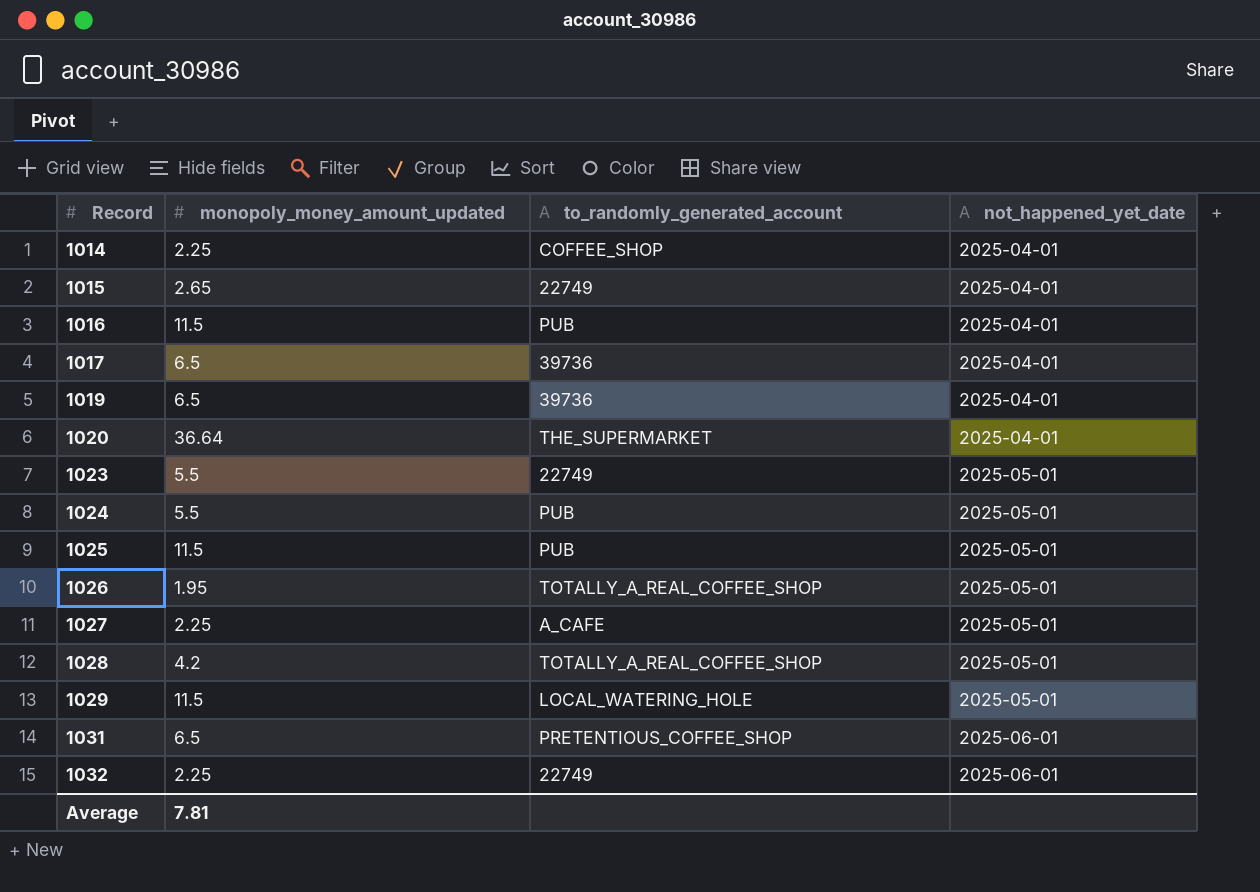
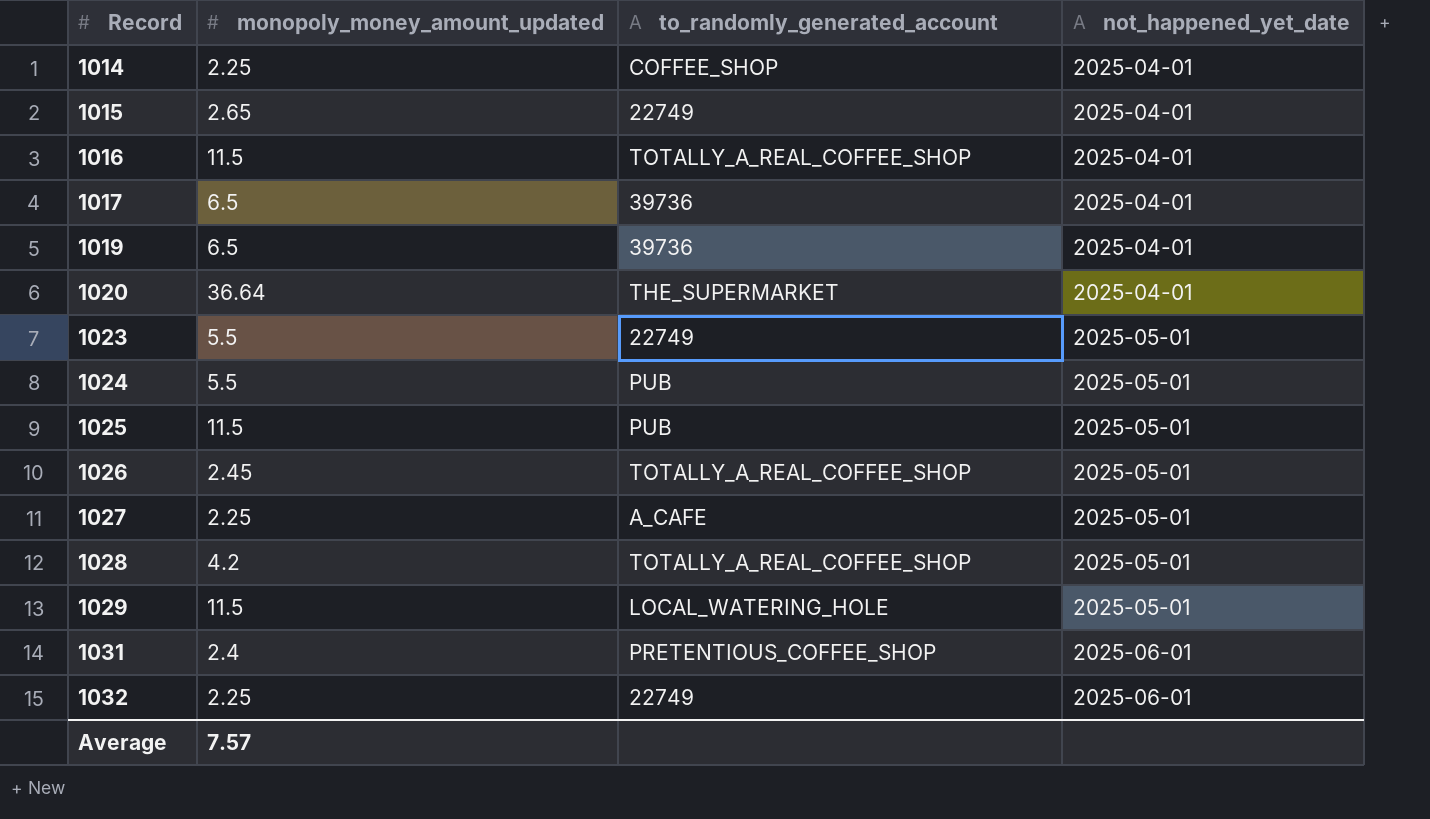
1016 | to_randomly_generated_account: PUB -> TOTALLY_A_REAL_COFFEE_SHOP
1026 | monopoly_money_amount_updated: 1.95 -> 2.45
1031 | monopoly_money_amount_updated: 6.5 -> 2.4
Average | monopoly_money_amount_updated: 7.81 -> 7.57

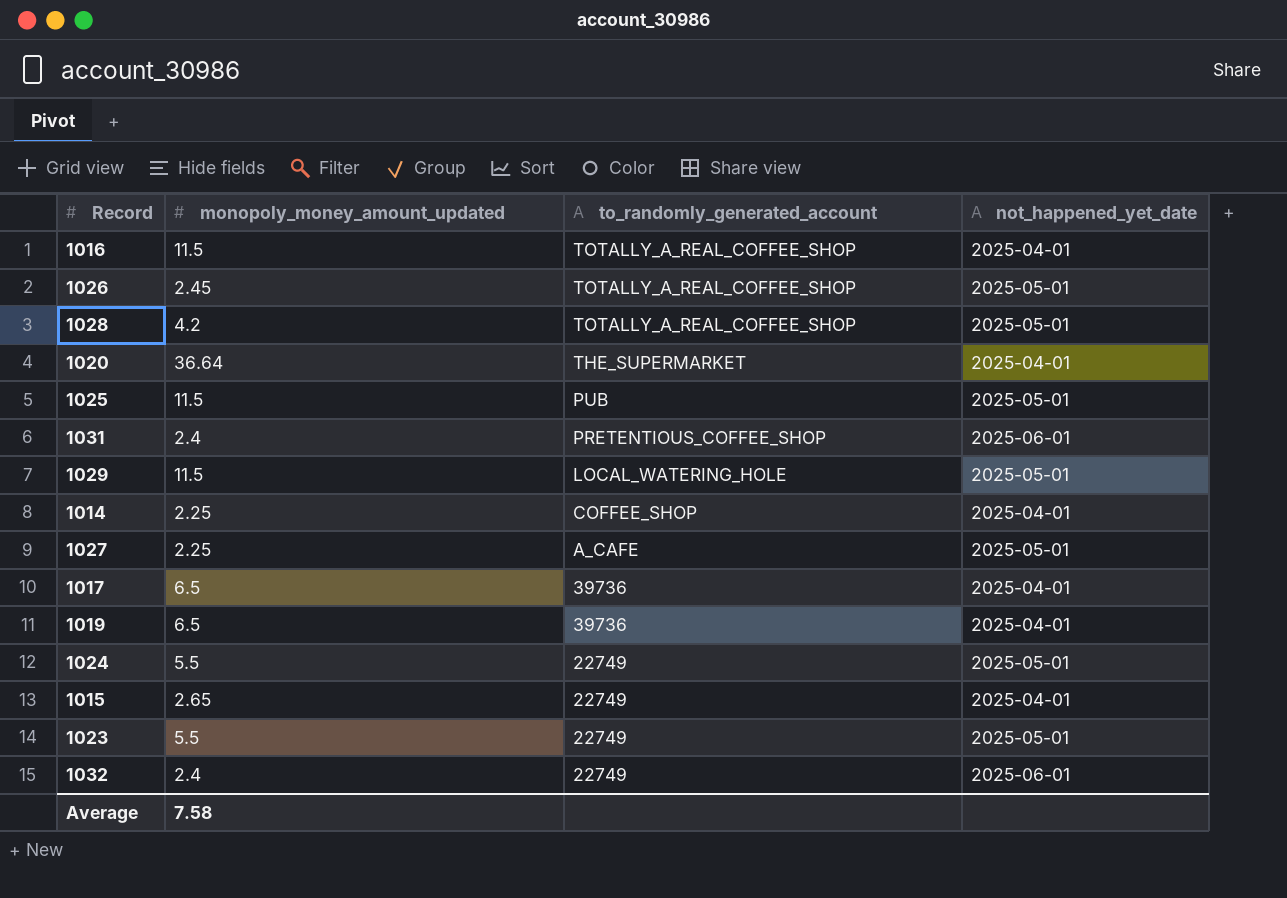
row order: Record ascending -> to_randomly_generated_account descending
1024 | to_randomly_generated_account: PUB -> 22749
1032 | monopoly_money_amount_updated: 2.25 -> 2.4
Average | monopoly_money_amount_updated: 7.57 -> 7.58

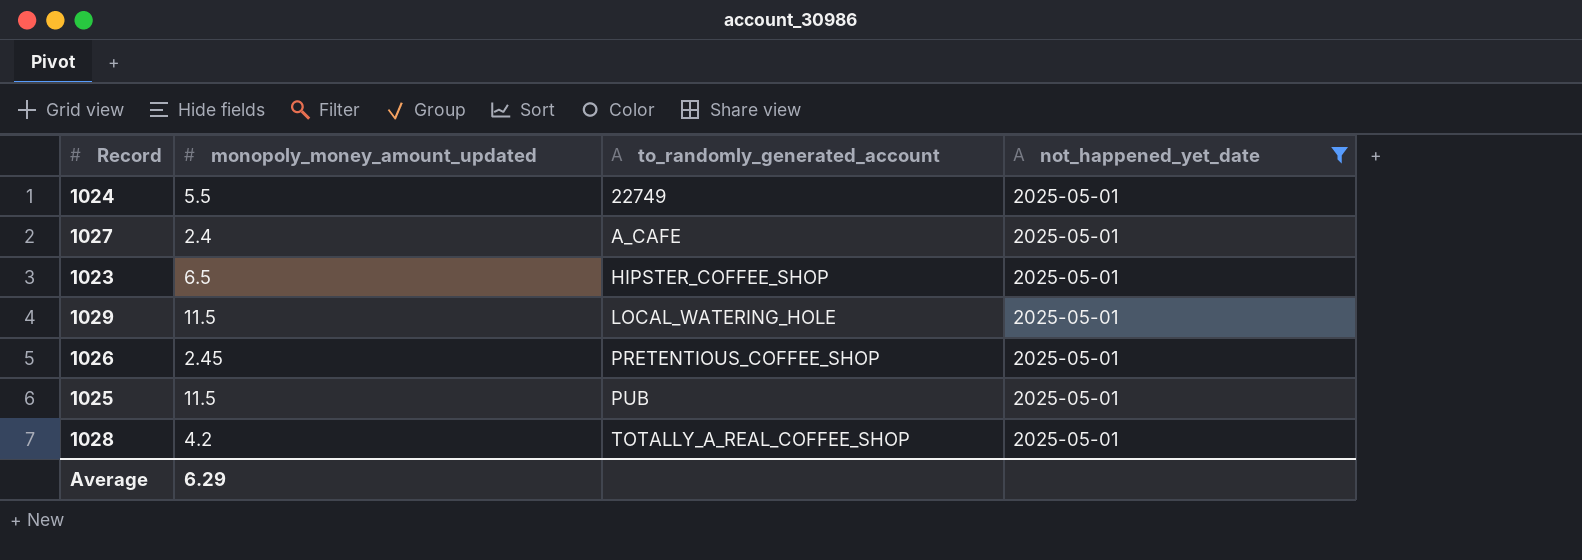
filter: none -> not_happened_yet_date = 2025-05-01
row order: to_randomly_generated_account descending -> to_randomly_generated_account ascending
1027 | monopoly_money_amount_updated: 2.25 -> 2.4
1023 | monopoly_money_amount_updated: 5.5 -> 6.5
1023 | to_randomly_generated_account: 22749 -> HIPSTER_COFFEE_SHOP
1026 | to_randomly_generated_account: TOTALLY_A_REAL_COFFEE_SHOP -> PRETENTIOUS_COFFEE_SHOP
Average | monopoly_money_amount_updated: 7.58 -> 6.29

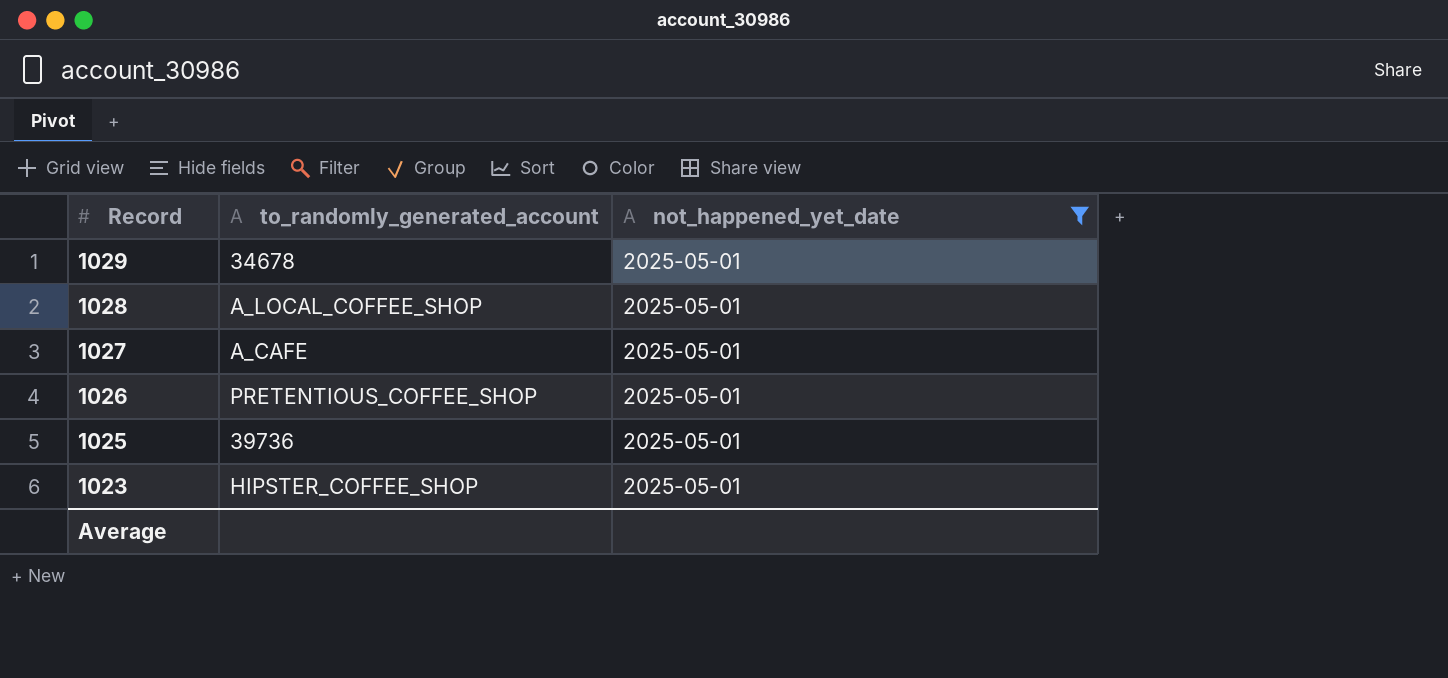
row order: to_randomly_generated_account ascending -> Record descending
column monopoly_money_amount_updated | position: 2 -> none
row 1024: 5.5 | 22749 | 2025-05-01 -> none
1029 | to_randomly_generated_account: LOCAL_WATERING_HOLE -> 34678
1028 | to_randomly_generated_account: TOTALLY_A_REAL_COFFEE_SHOP -> A_LOCAL_COFFEE_SHOP
1025 | to_randomly_generated_account: PUB -> 39736

